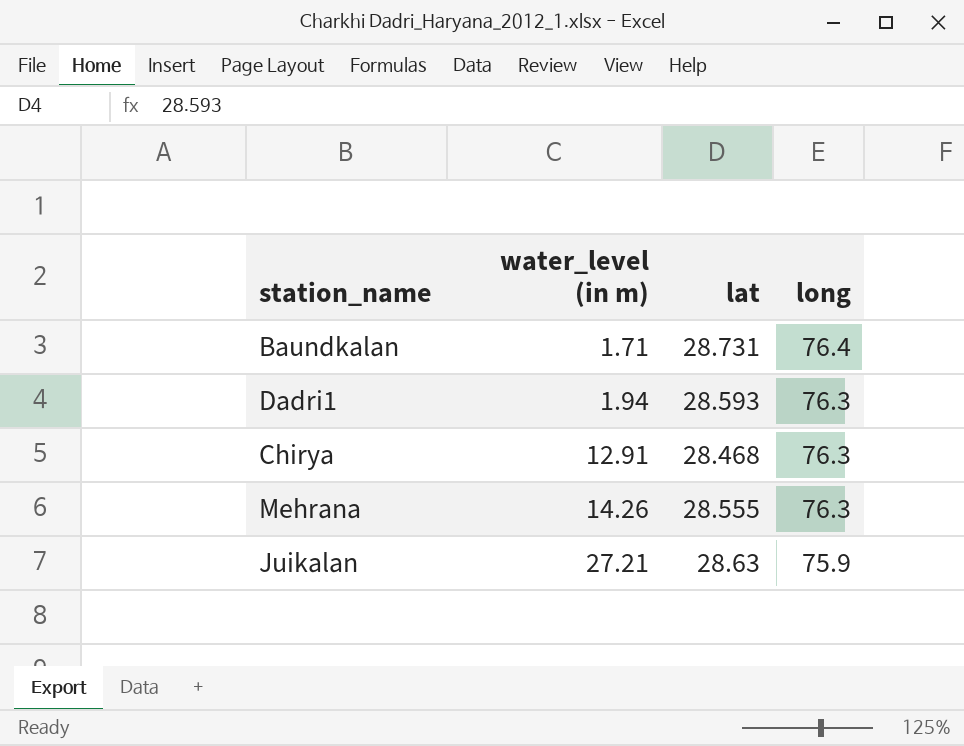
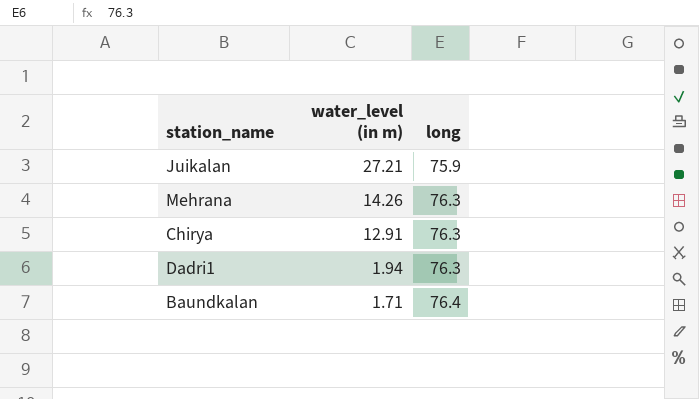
row order: water_level (in m) ascending -> water_level (in m) descending
column lat | position: 3 -> none

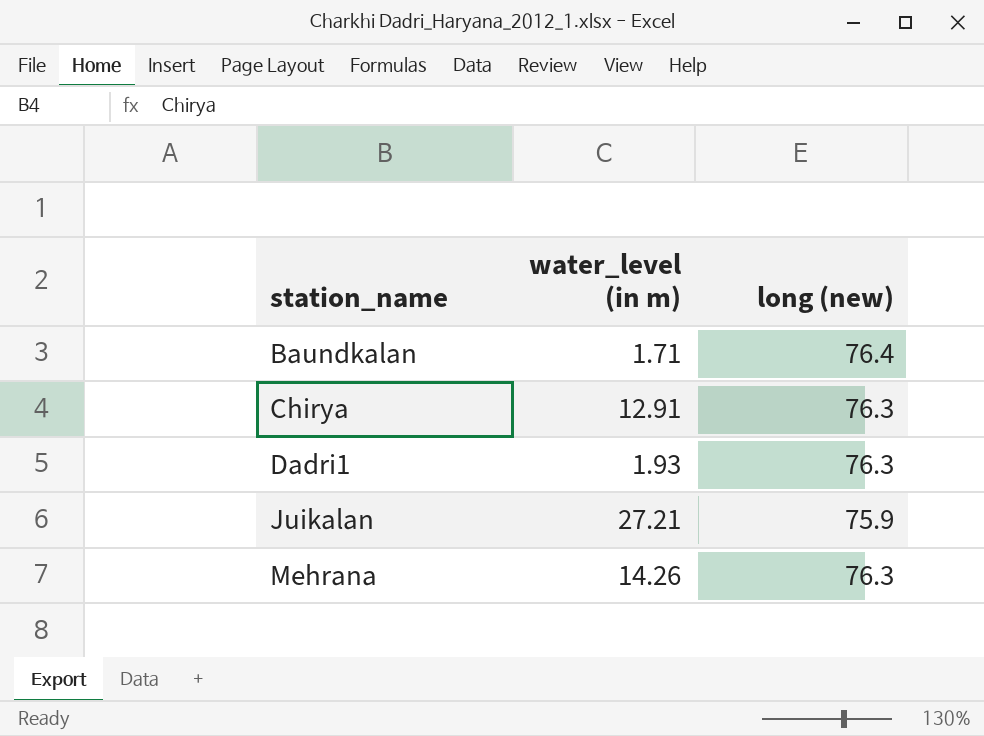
row order: water_level (in m) descending -> station_name ascending
column name: long -> long (new)
Dadri1 | water_level (in m): 1.94 -> 1.93

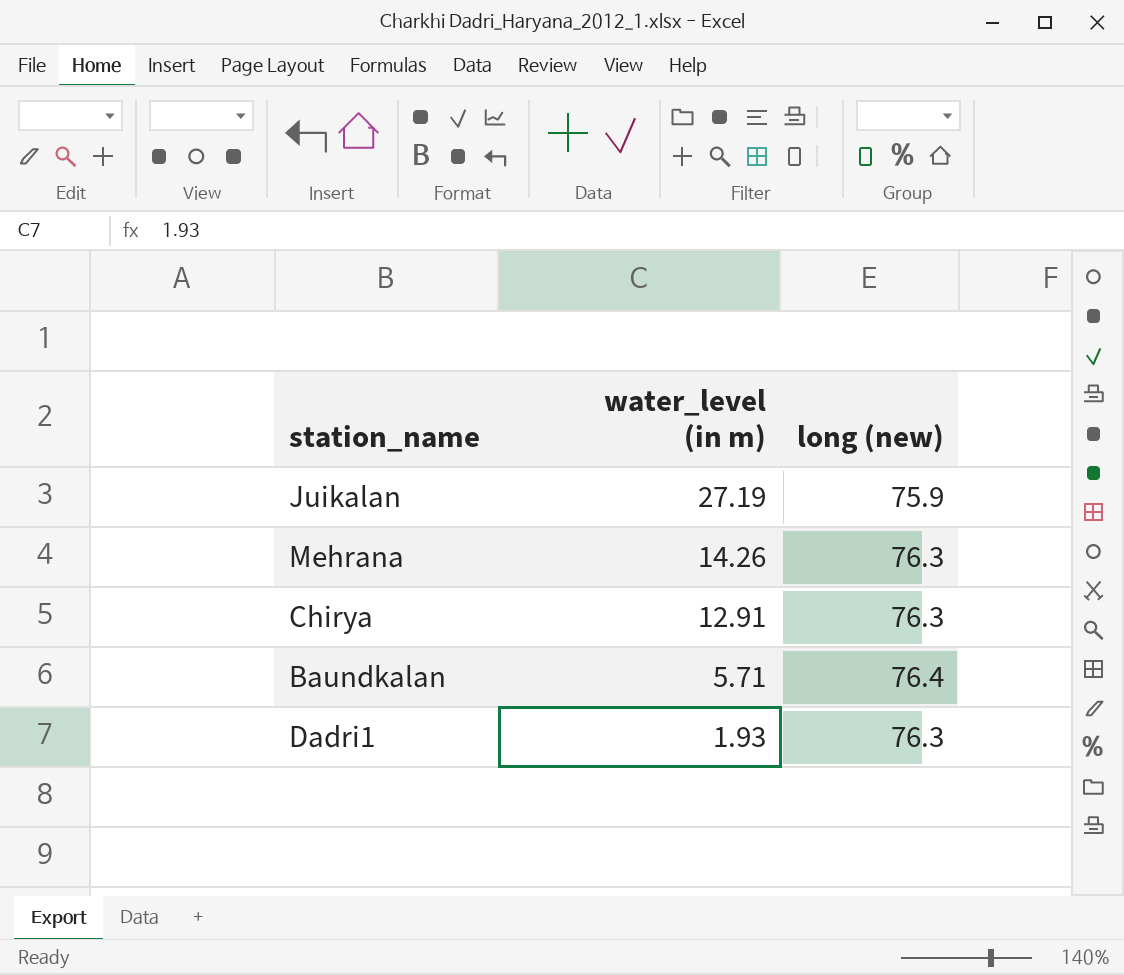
row order: station_name ascending -> water_level (in m) descending
Juikalan | water_level (in m): 27.21 -> 27.19
Baundkalan | water_level (in m): 1.71 -> 5.71

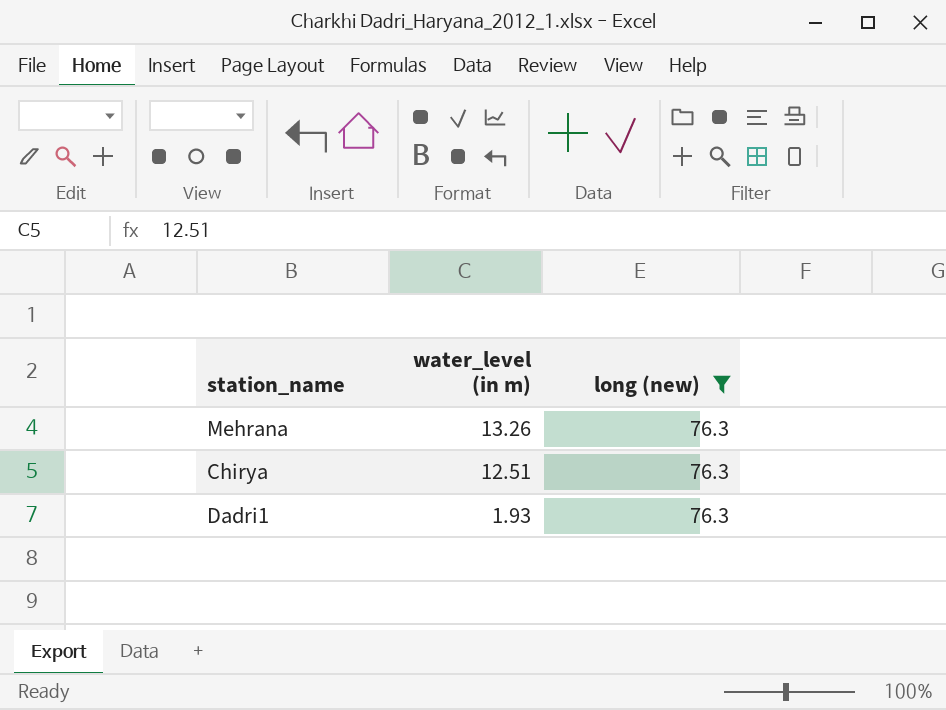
filter: none -> long (new) = 76.3
Mehrana | water_level (in m): 14.26 -> 13.26
Chirya | water_level (in m): 12.91 -> 12.51

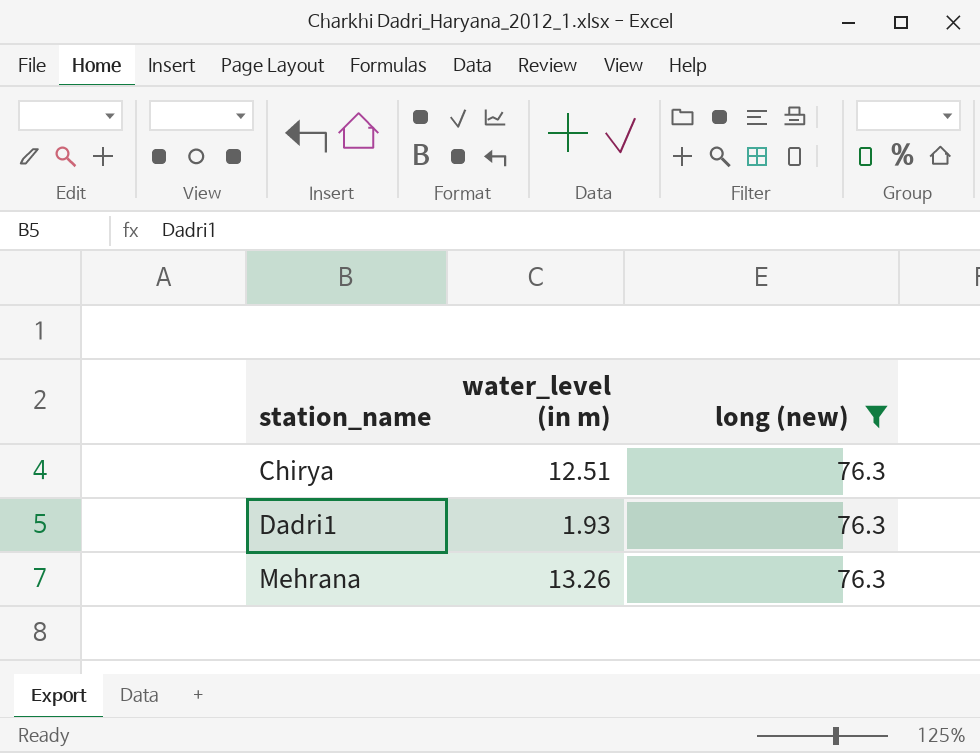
row order: water_level (in m) descending -> station_name ascending

